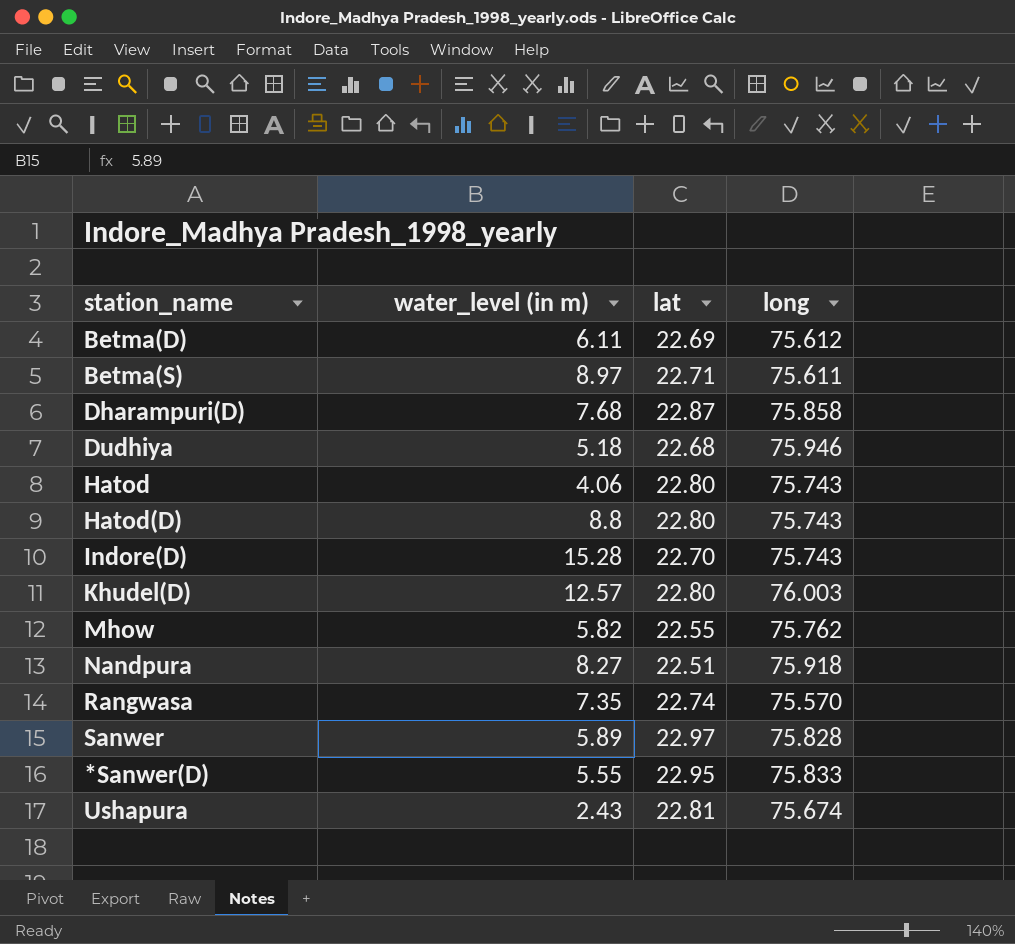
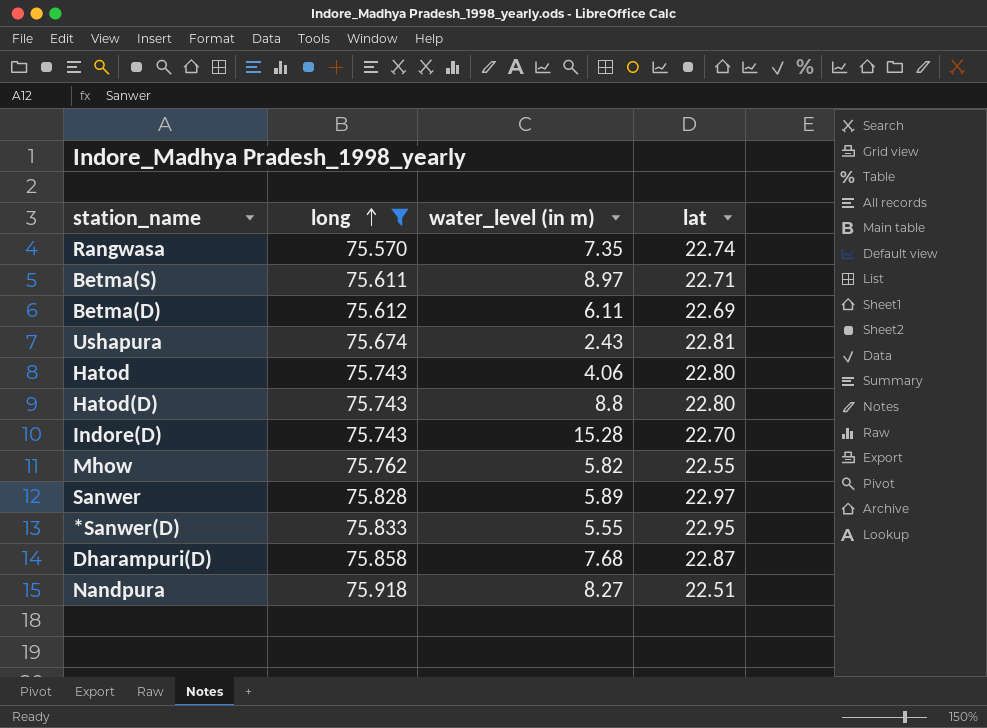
filter: none -> long <= 75.918
row order: none -> long ascending
column long | position: 4 -> 2

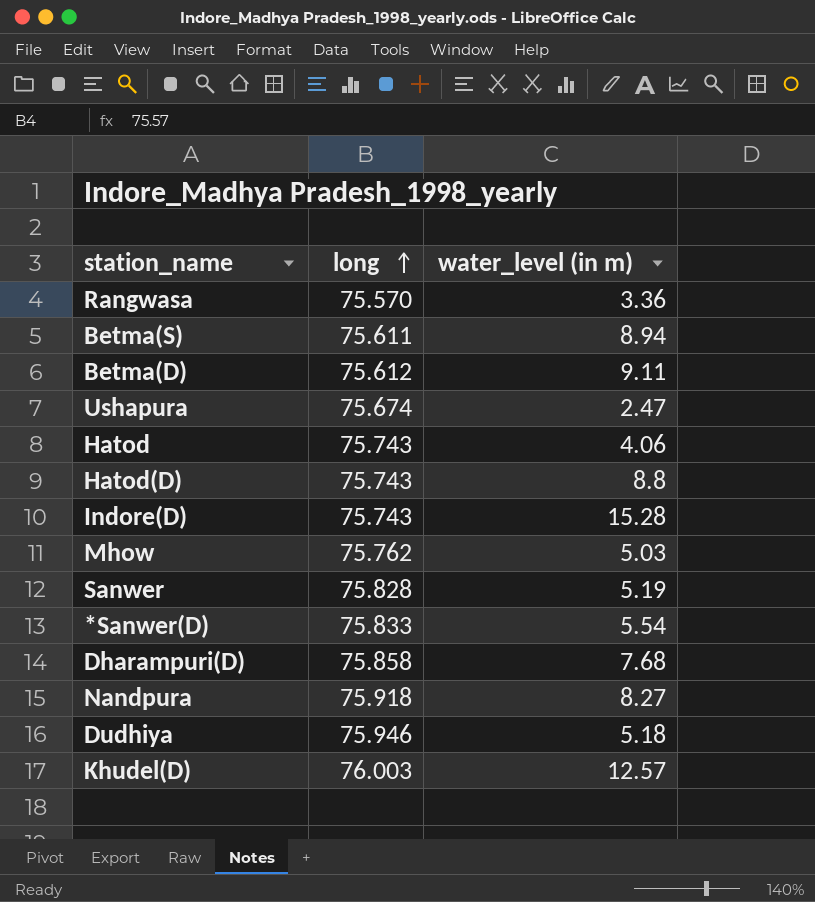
filter: long <= 75.918 -> none
column lat | position: 4 -> none
Rangwasa | water_level (in m): 7.35 -> 3.36
Betma(S) | water_level (in m): 8.97 -> 8.94
Betma(D) | water_level (in m): 6.11 -> 9.11
Ushapura | water_level (in m): 2.43 -> 2.47
Mhow | water_level (in m): 5.82 -> 5.03
Sanwer | water_level (in m): 5.89 -> 5.19
*Sanwer(D) | water_level (in m): 5.55 -> 5.54

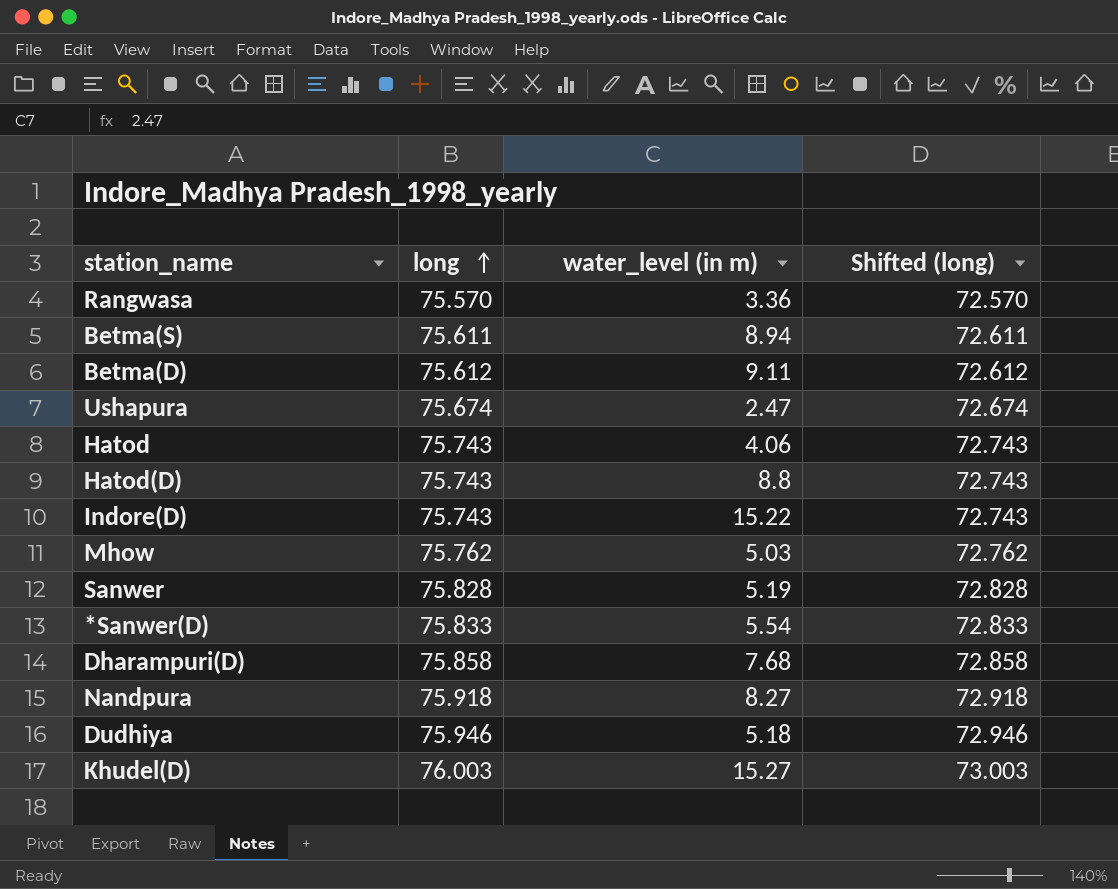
column Shifted (long) | formula: none -> [long] - 3
Indore(D) | water_level (in m): 15.28 -> 15.22
Khudel(D) | water_level (in m): 12.57 -> 15.27

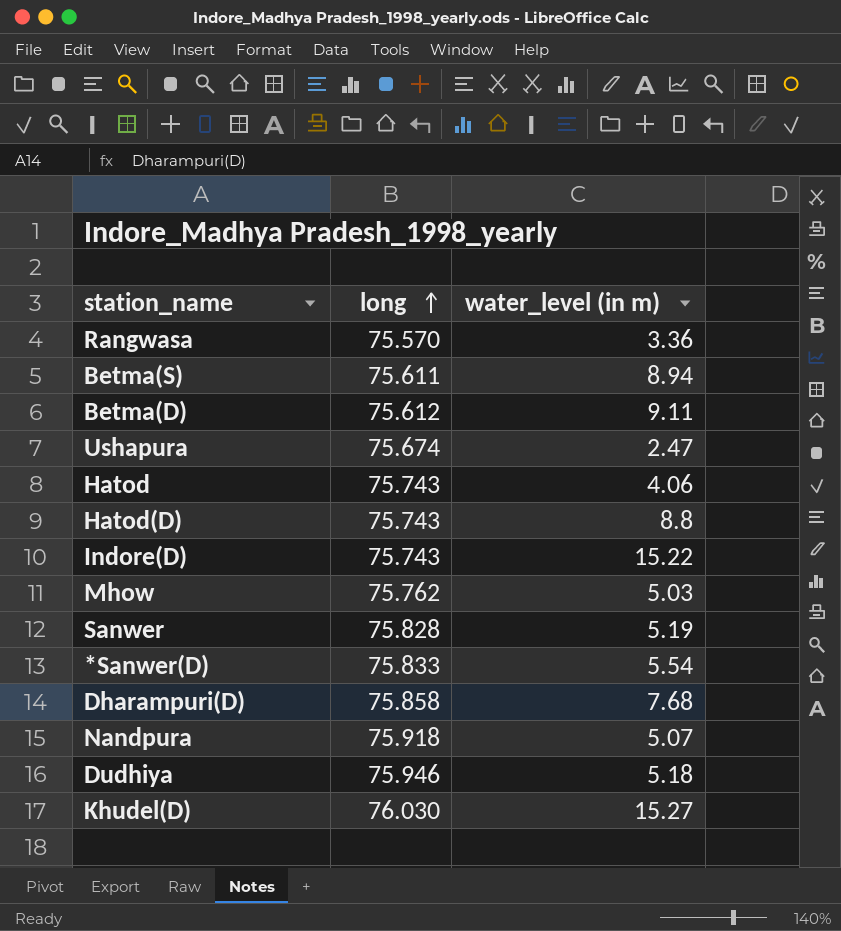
column Shifted (long) | formula: [long] - 3 -> none
Nandpura | water_level (in m): 8.27 -> 5.07
Khudel(D) | long: 76.003 -> 76.030

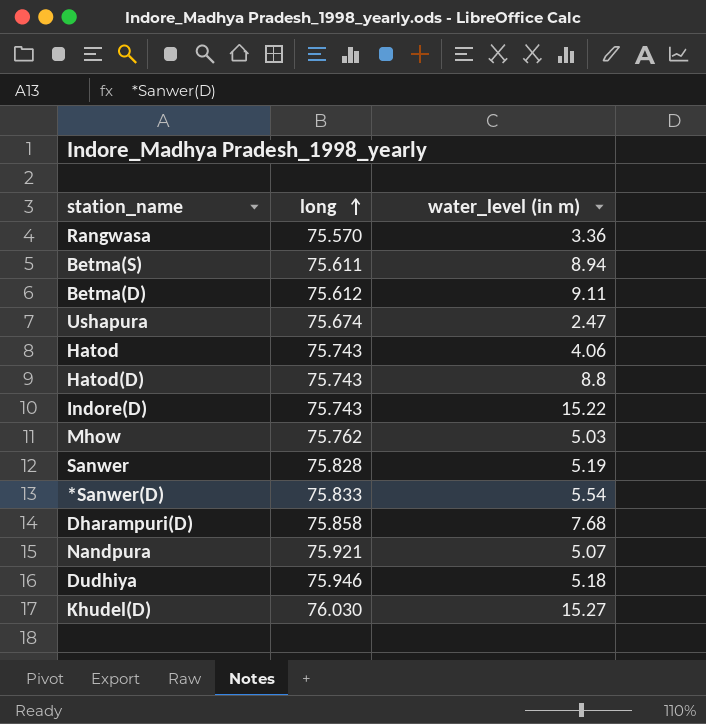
Nandpura | long: 75.918 -> 75.921

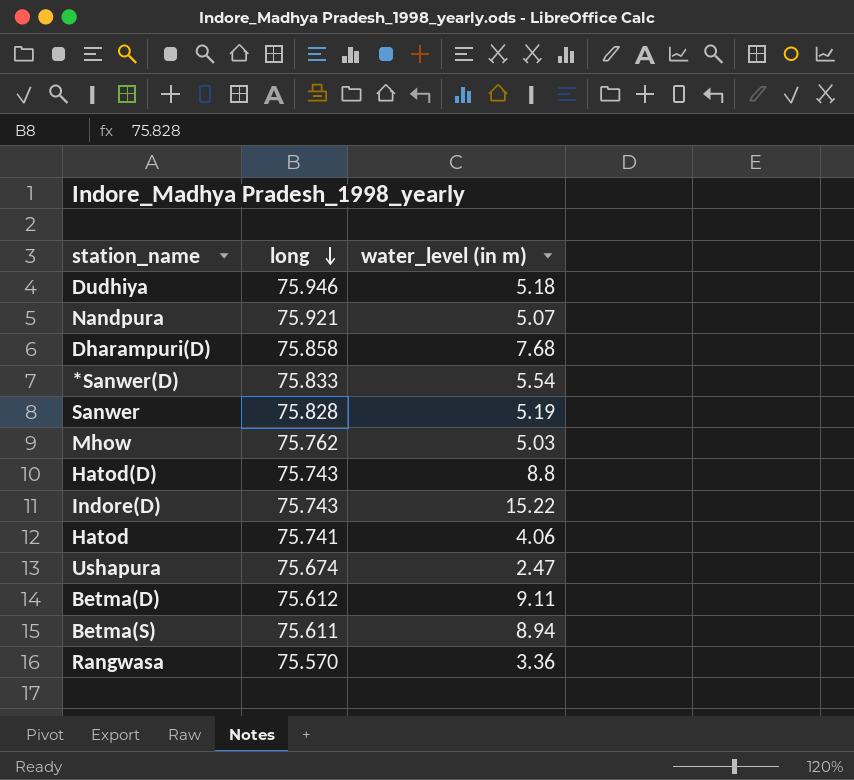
row order: long ascending -> long descending
row Khudel(D): 76.030 | 15.27 -> none
Hatod | long: 75.743 -> 75.741

